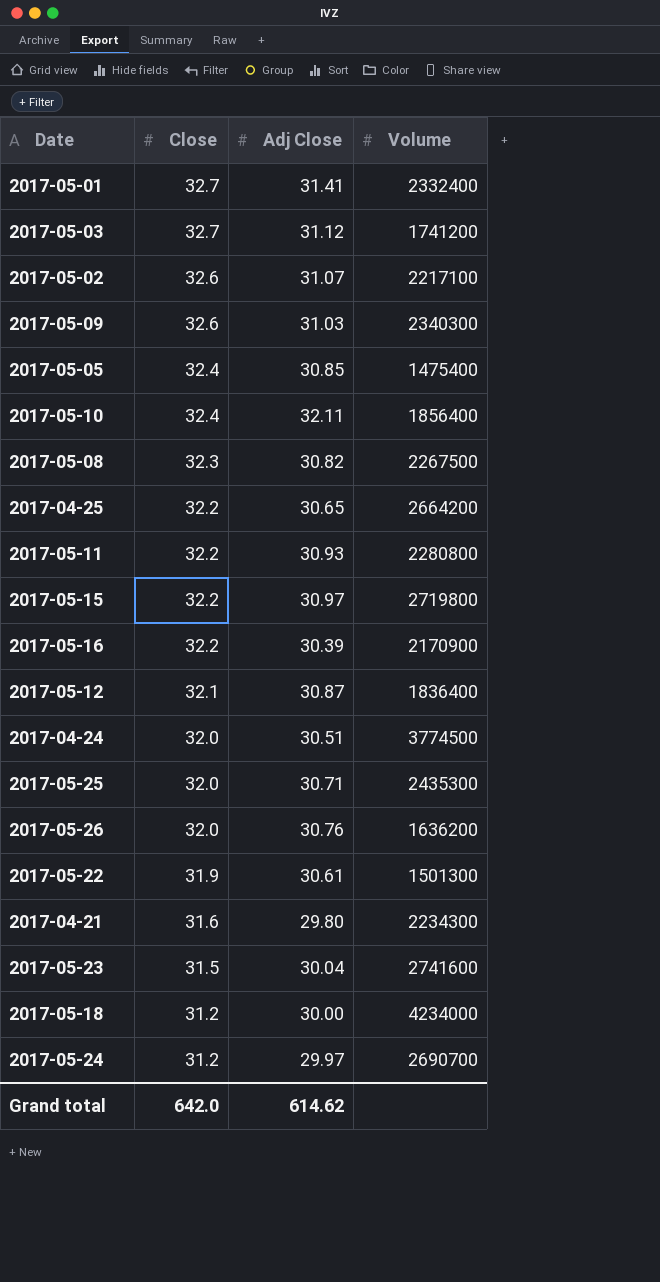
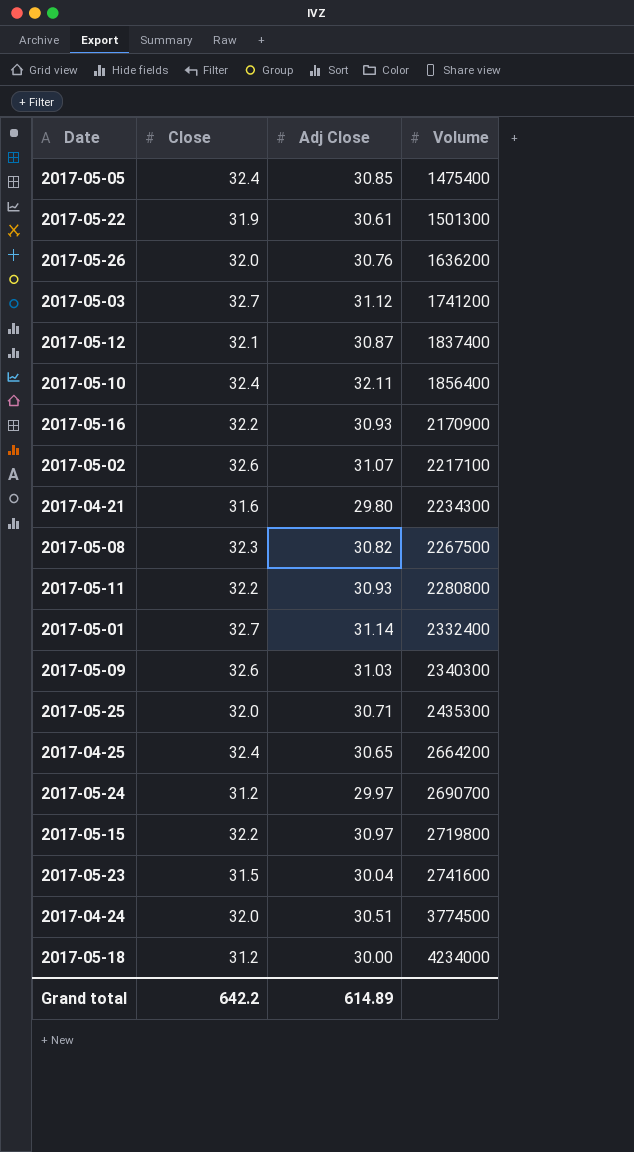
row order: Close descending -> Volume ascending
2017-05-12 | Volume: 1836400 -> 1837400
2017-05-16 | Adj Close: 30.39 -> 30.93
2017-05-01 | Adj Close: 31.41 -> 31.14
2017-04-25 | Close: 32.2 -> 32.4
Grand total | Close: 642.0 -> 642.2
Grand total | Adj Close: 614.62 -> 614.89

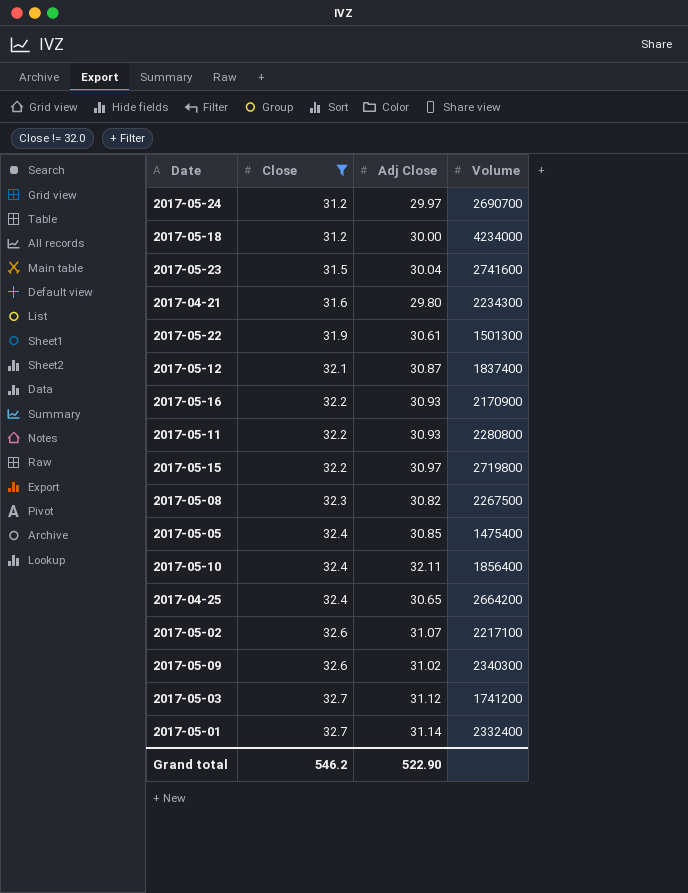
filter: none -> Close != 32.0
row order: Volume ascending -> Close ascending
2017-05-09 | Adj Close: 31.03 -> 31.02
Grand total | Close: 642.2 -> 546.2
Grand total | Adj Close: 614.89 -> 522.90

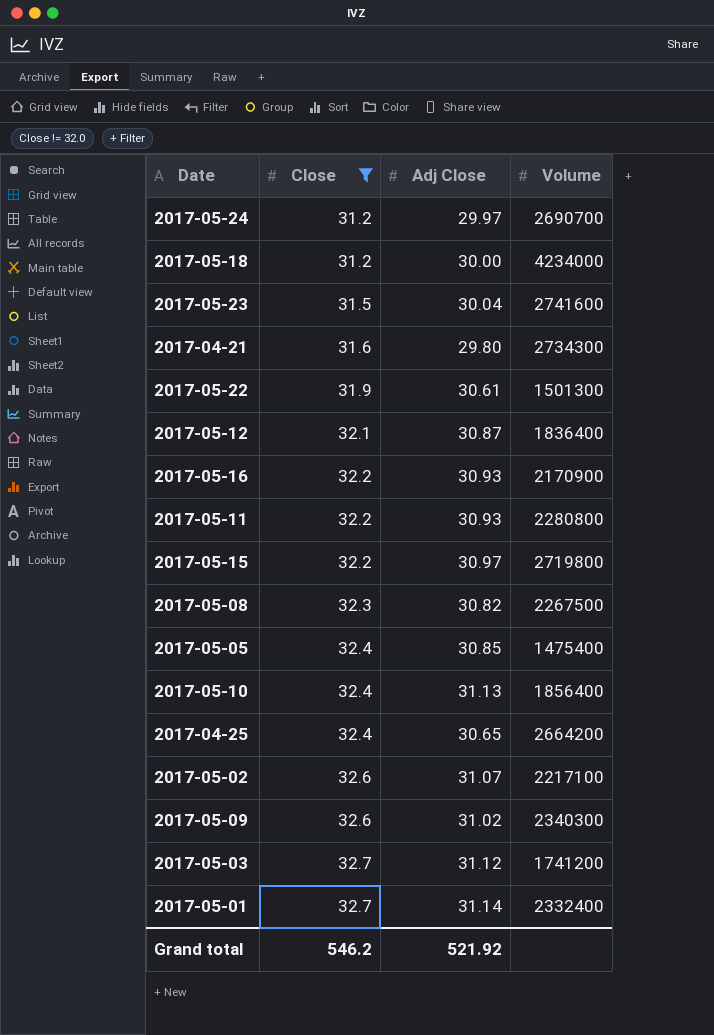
2017-04-21 | Volume: 2234300 -> 2734300
2017-05-12 | Volume: 1837400 -> 1836400
2017-05-10 | Adj Close: 32.11 -> 31.13
Grand total | Adj Close: 522.90 -> 521.92

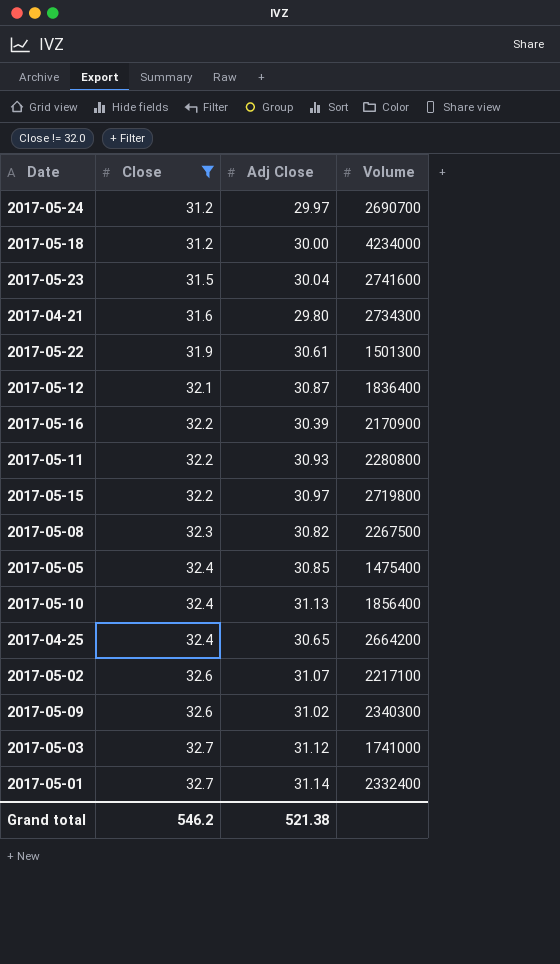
2017-05-16 | Adj Close: 30.93 -> 30.39
2017-05-03 | Volume: 1741200 -> 1741000
Grand total | Adj Close: 521.92 -> 521.38

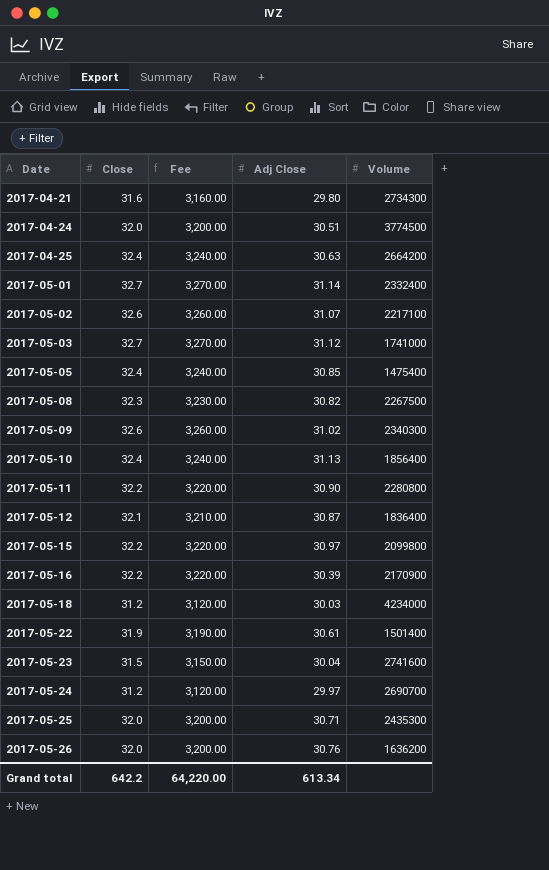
filter: Close != 32.0 -> none
row order: Close ascending -> Date ascending
column Fee | formula: none -> [Close] * 100
2017-04-25 | Adj Close: 30.65 -> 30.63
2017-05-11 | Adj Close: 30.93 -> 30.90
2017-05-15 | Volume: 2719800 -> 2099800
2017-05-18 | Adj Close: 30.00 -> 30.03
2017-05-22 | Volume: 1501300 -> 1501400
Grand total | Close: 546.2 -> 642.2
Grand total | Adj Close: 521.38 -> 613.34

